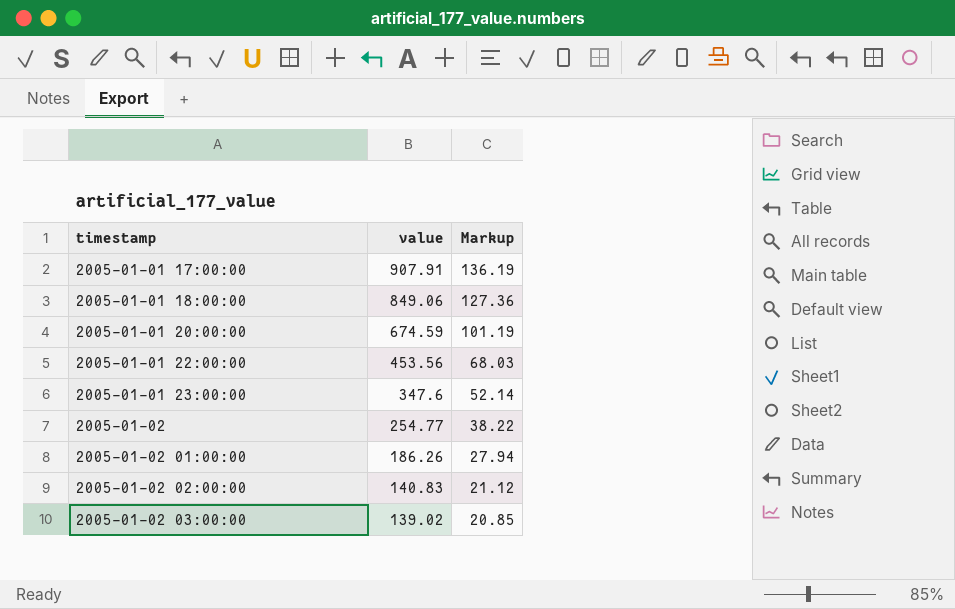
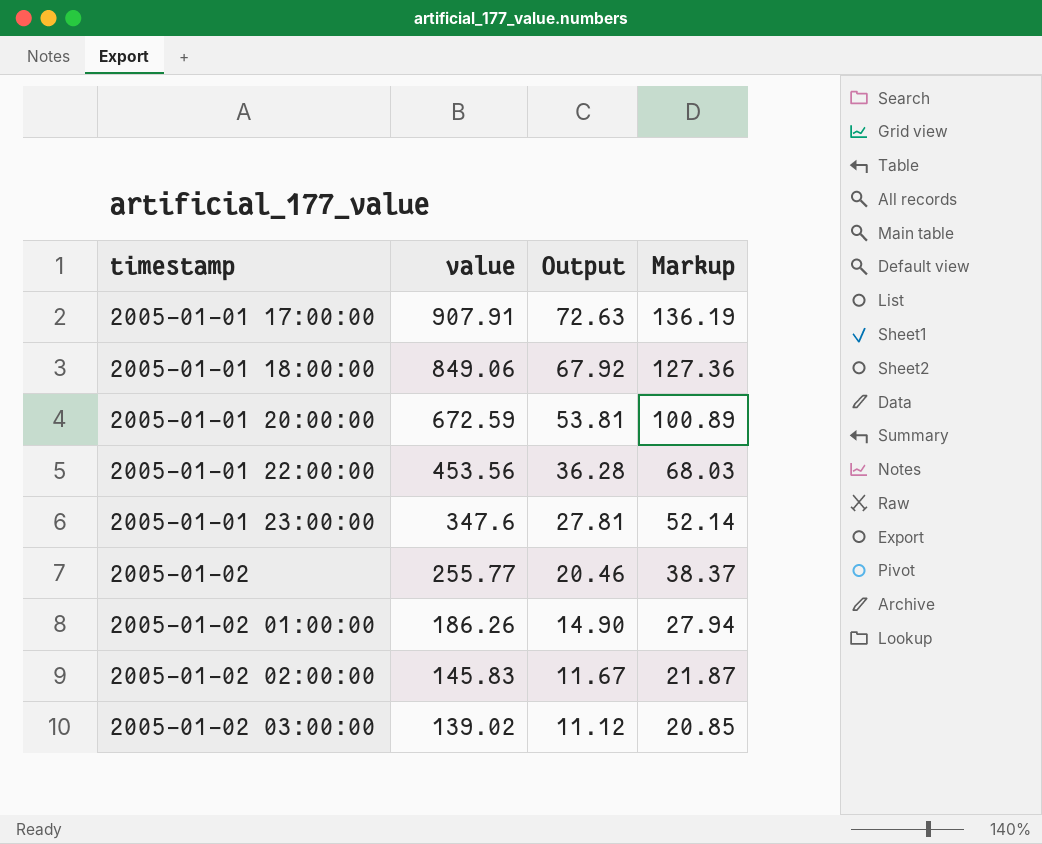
column Output | formula: none -> [value] * 0.08
2005-01-01 20:00:00 | value: 674.59 -> 672.59
2005-01-01 20:00:00 | Markup: 101.19 -> 100.89
2005-01-02 | value: 254.77 -> 255.77
2005-01-02 | Markup: 38.22 -> 38.37
2005-01-02 02:00:00 | value: 140.83 -> 145.83
2005-01-02 02:00:00 | Markup: 21.12 -> 21.87

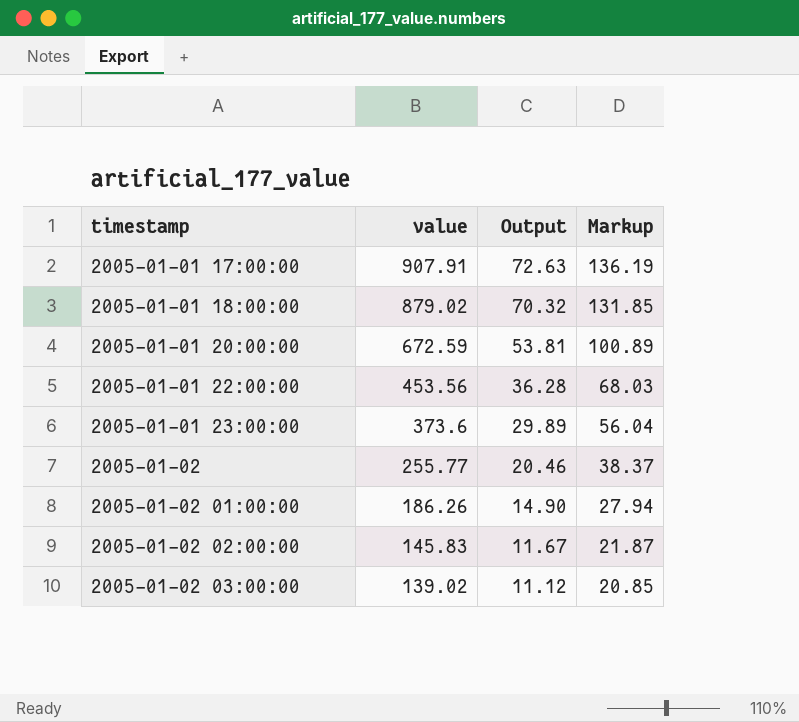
2005-01-01 18:00:00 | value: 849.06 -> 879.02
2005-01-01 18:00:00 | Output: 67.92 -> 70.32
2005-01-01 18:00:00 | Markup: 127.36 -> 131.85
2005-01-01 23:00:00 | value: 347.6 -> 373.6
2005-01-01 23:00:00 | Output: 27.81 -> 29.89
2005-01-01 23:00:00 | Markup: 52.14 -> 56.04

